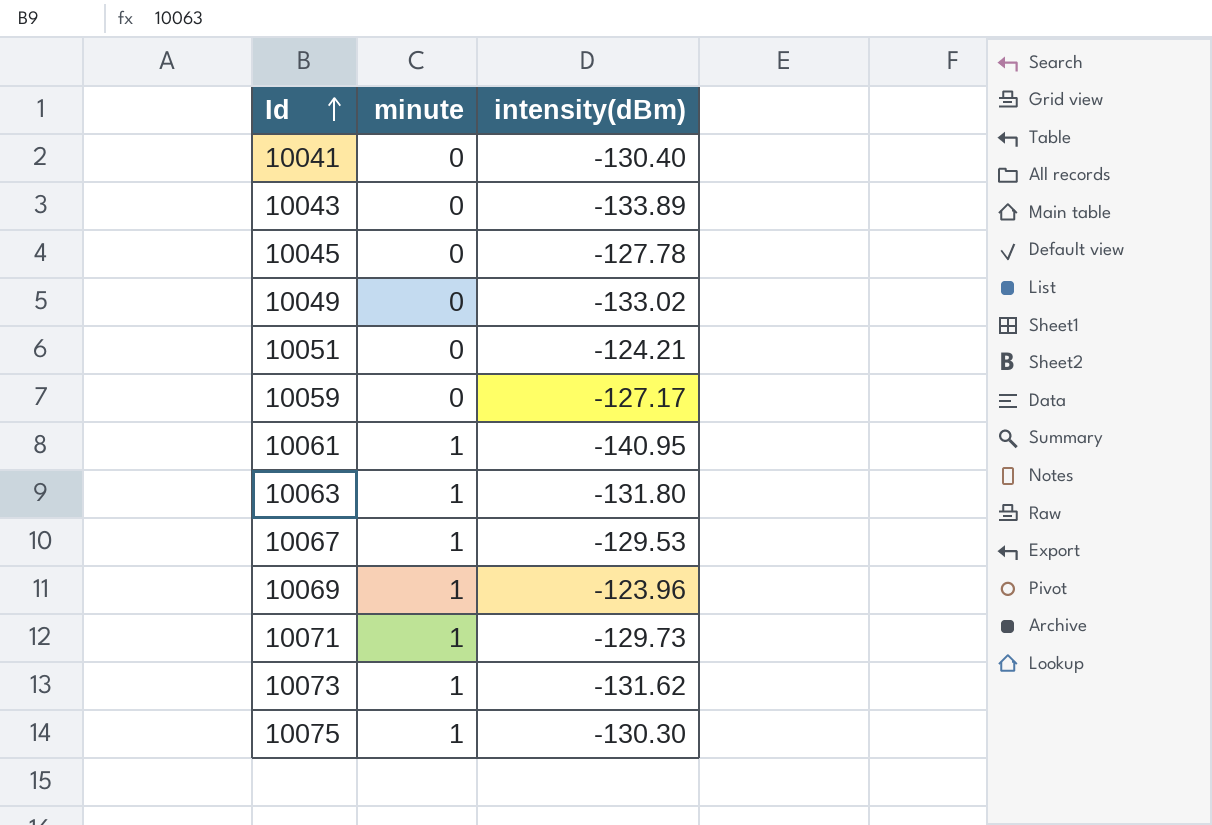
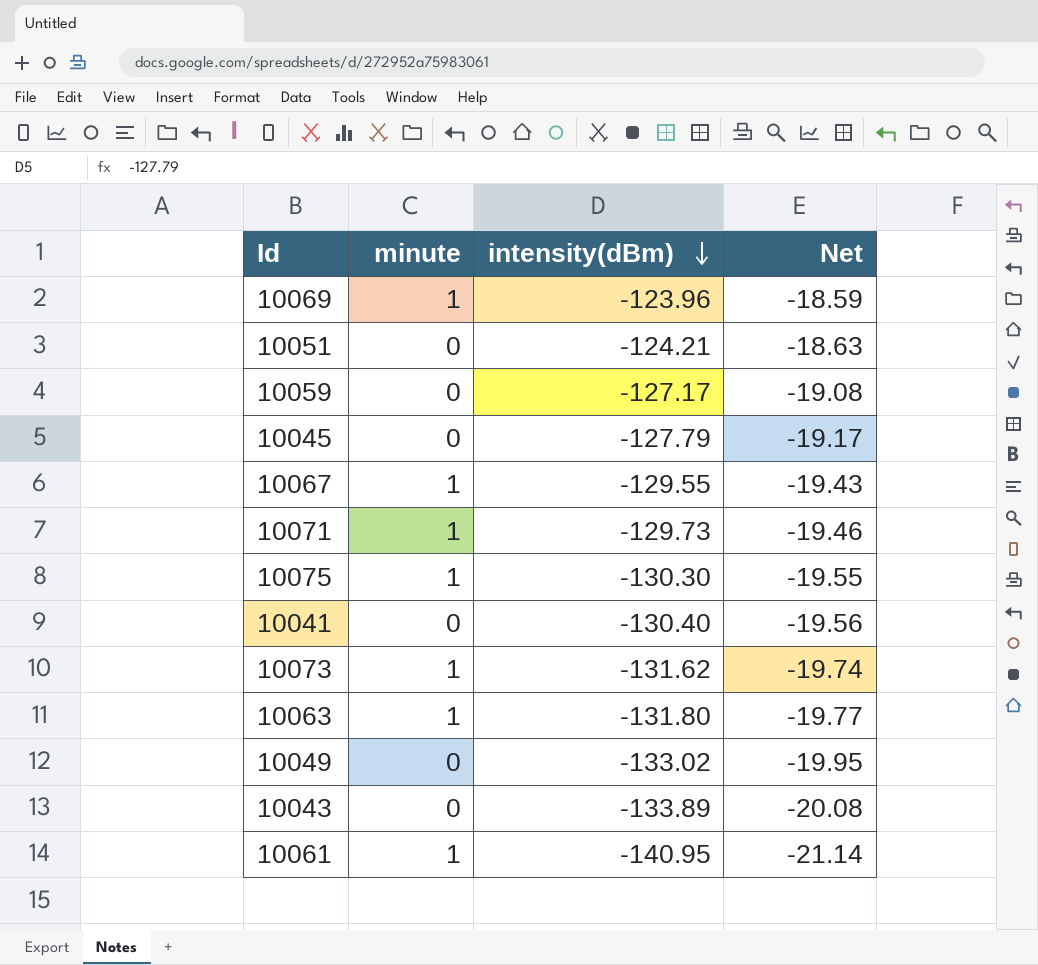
row order: Id ascending -> intensity(dBm) descending
column Net | formula: none -> [intensity(dBm)] * 0.15
10045 | intensity(dBm): -127.78 -> -127.79
10067 | intensity(dBm): -129.53 -> -129.55

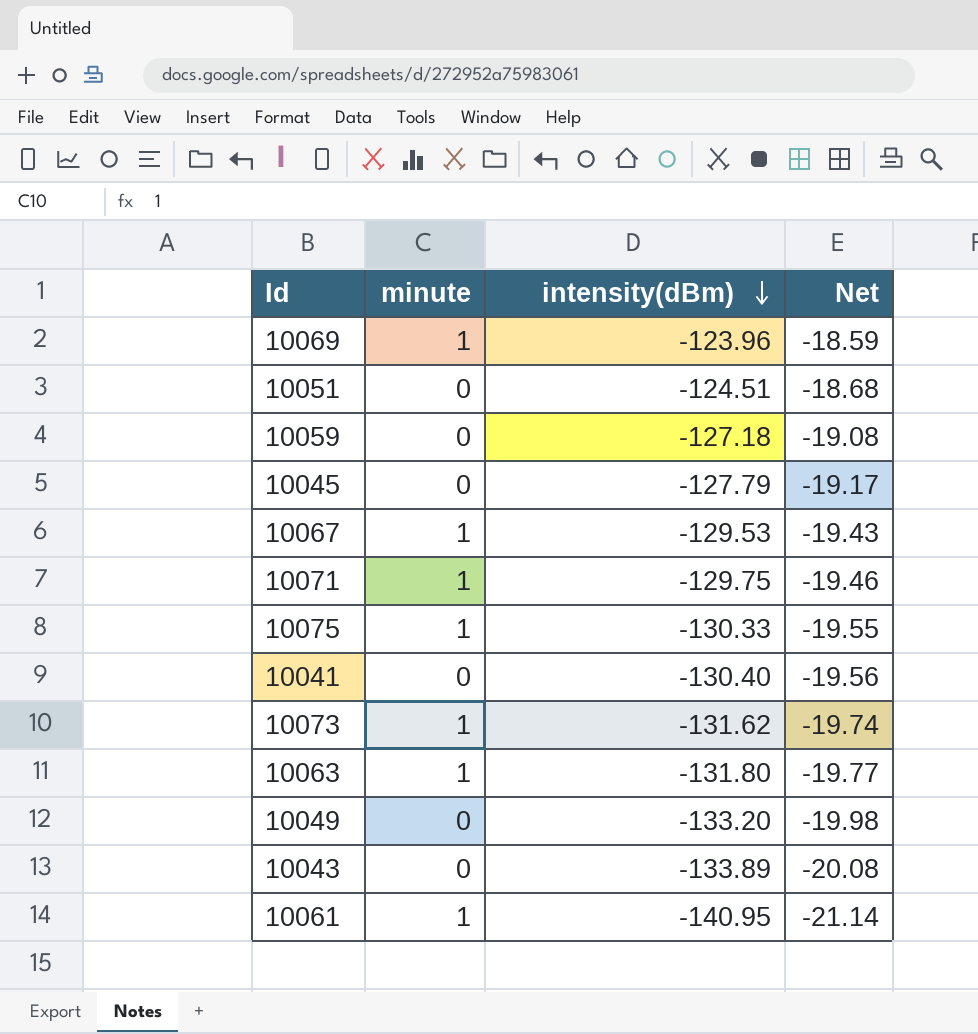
10051 | intensity(dBm): -124.21 -> -124.51
10051 | Net: -18.63 -> -18.68
10059 | intensity(dBm): -127.17 -> -127.18
10067 | intensity(dBm): -129.55 -> -129.53
10071 | intensity(dBm): -129.73 -> -129.75
10075 | intensity(dBm): -130.30 -> -130.33
10049 | intensity(dBm): -133.02 -> -133.20
10049 | Net: -19.95 -> -19.98

